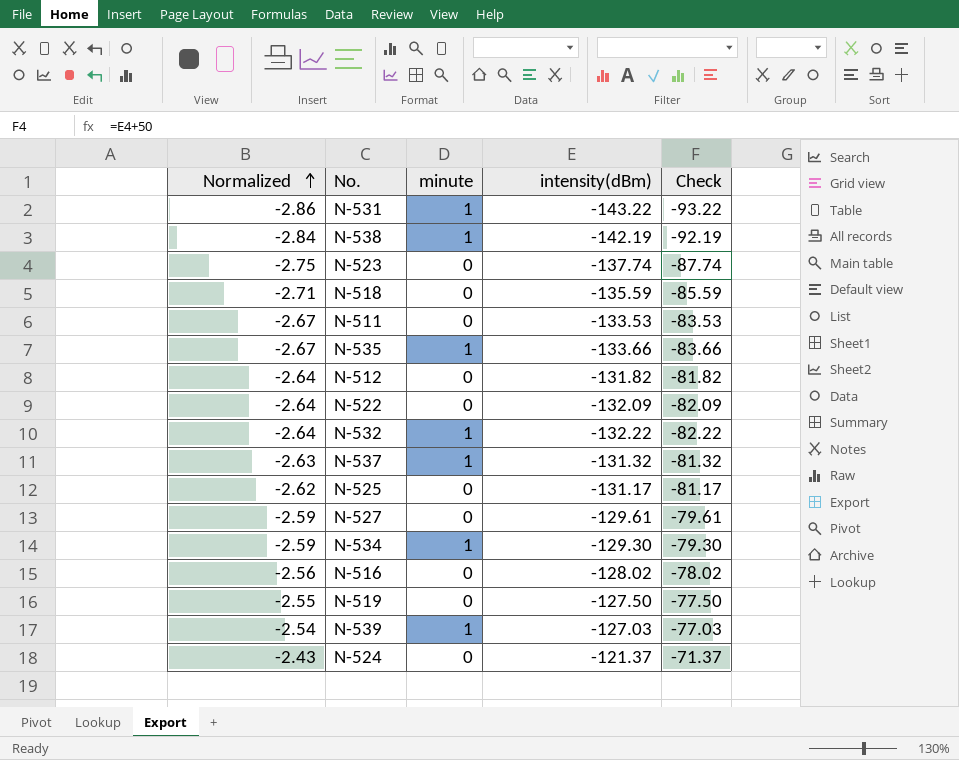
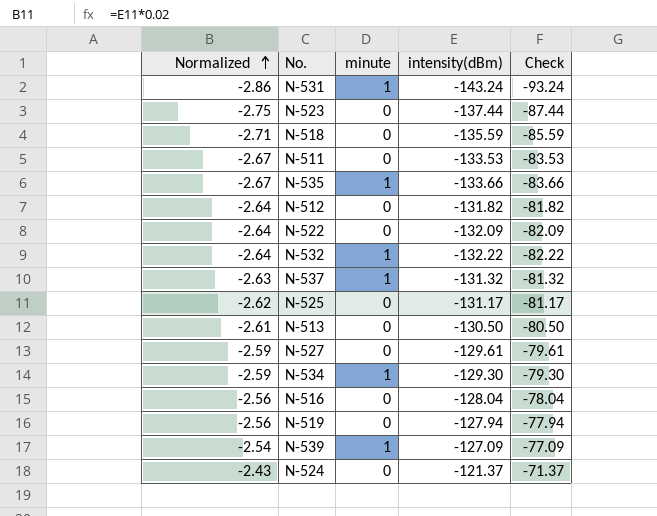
row N-538: -2.84 | 1 | -142.19 | -92.19 -> none
N-531 | intensity(dBm): -143.22 -> -143.24
N-531 | Check: -93.22 -> -93.24
N-523 | intensity(dBm): -137.74 -> -137.44
N-523 | Check: -87.74 -> -87.44
row N-513: none -> -2.61 | 0 | -130.50 | -80.50
N-516 | intensity(dBm): -128.02 -> -128.04
N-516 | Check: -78.02 -> -78.04
N-519 | Normalized: -2.55 -> -2.56
N-519 | intensity(dBm): -127.50 -> -127.94
N-519 | Check: -77.50 -> -77.94
N-539 | intensity(dBm): -127.03 -> -127.09
N-539 | Check: -77.03 -> -77.09

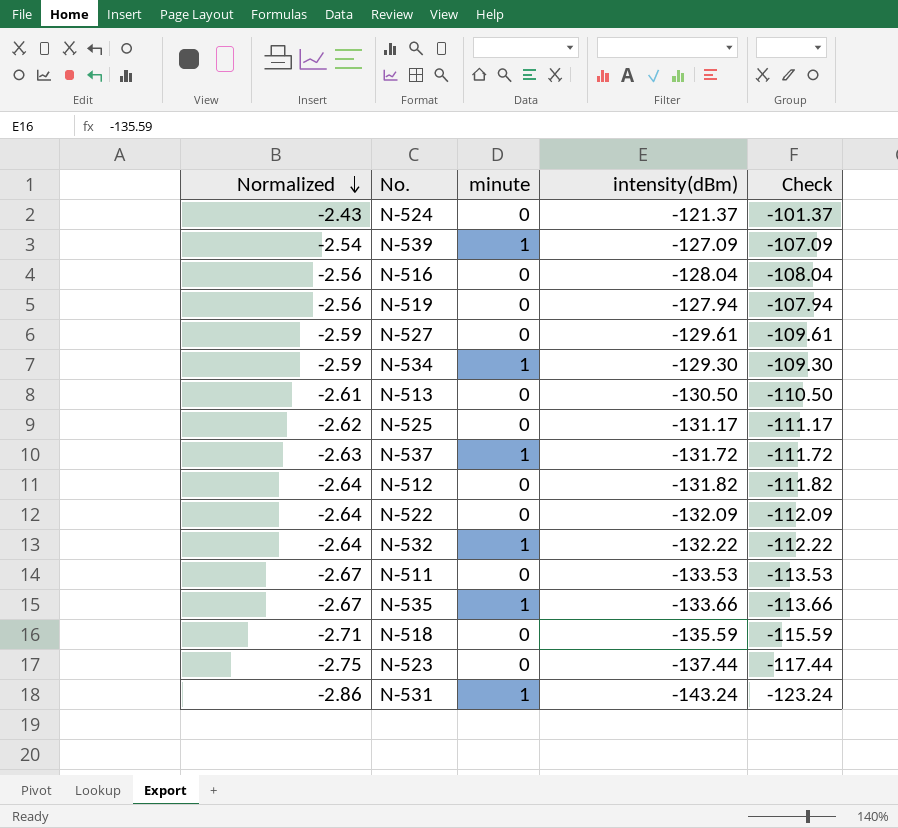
row order: Normalized ascending -> Normalized descending
column Check | formula: [intensity(dBm)] + 50 -> [intensity(dBm)] + 20
N-537 | intensity(dBm): -131.32 -> -131.72

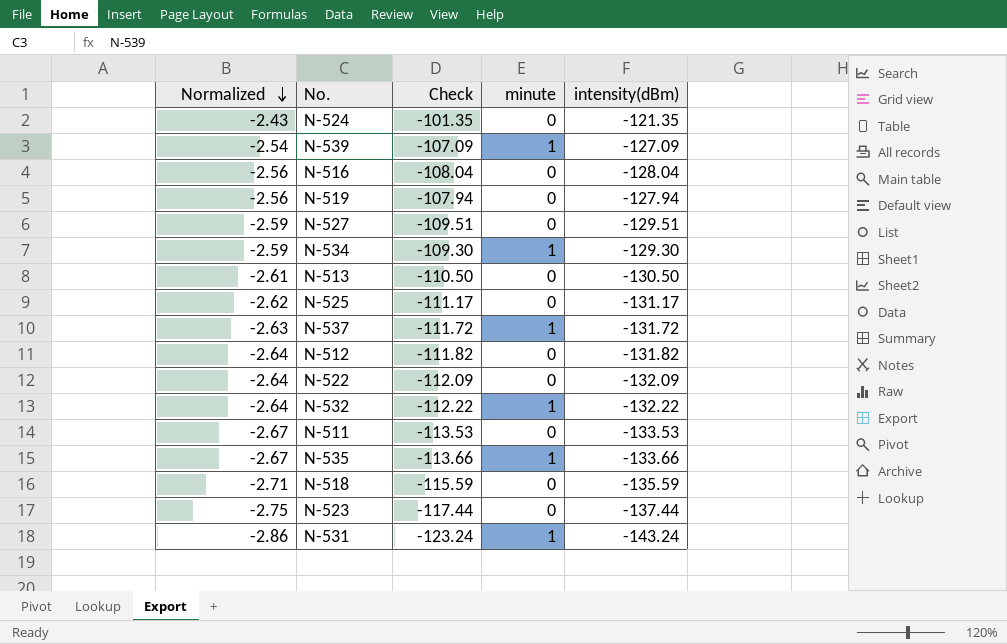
column Check | position: 5 -> 3
N-524 | Check: -101.37 -> -101.35
N-524 | intensity(dBm): -121.37 -> -121.35
N-527 | Check: -109.61 -> -109.51
N-527 | intensity(dBm): -129.61 -> -129.51

